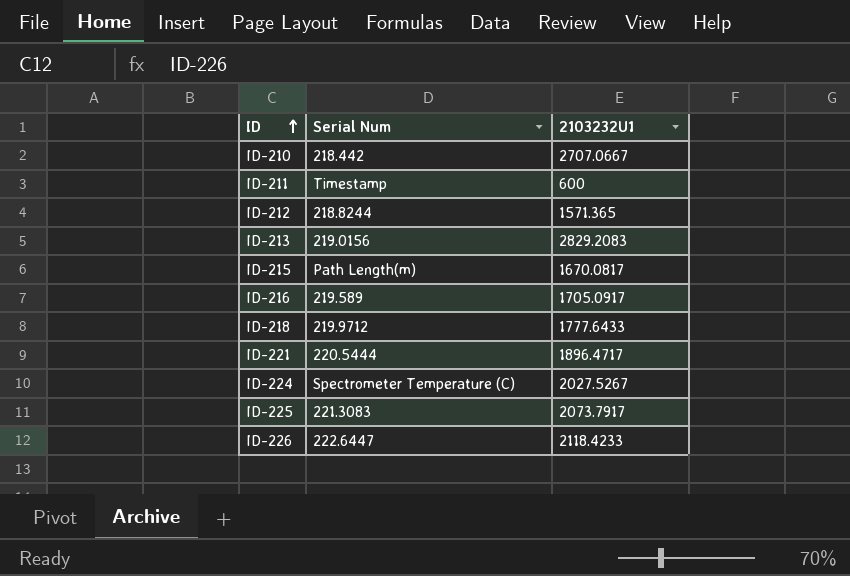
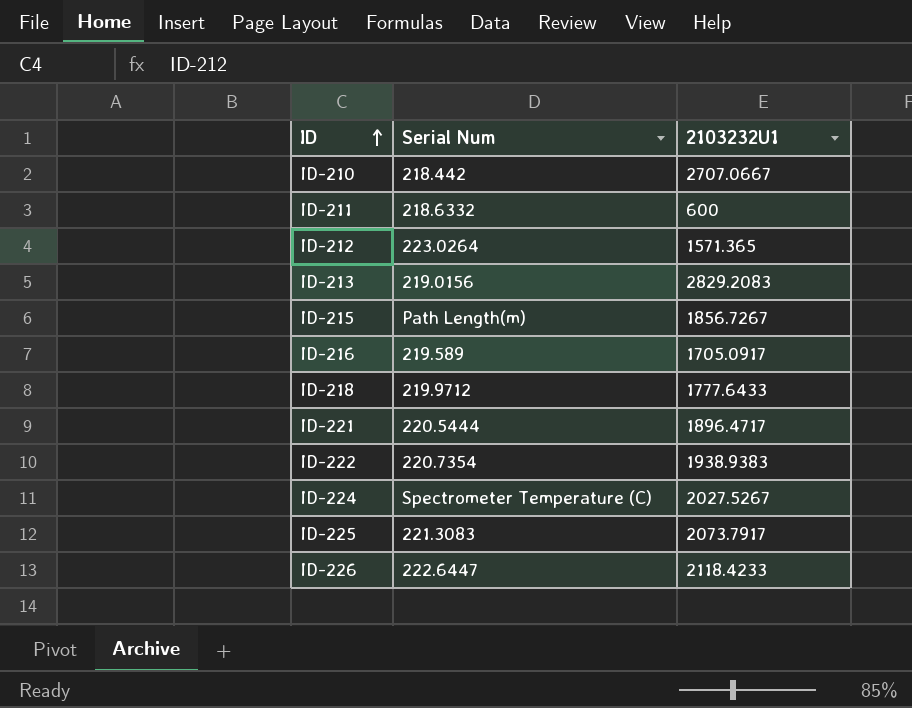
ID-211 | Serial Num: Timestamp -> 218.6332
ID-212 | Serial Num: 218.8244 -> 223.0264
ID-215 | 2103232U1: 1670.0817 -> 1856.7267
row ID-222: none -> 220.7354 | 1938.9383

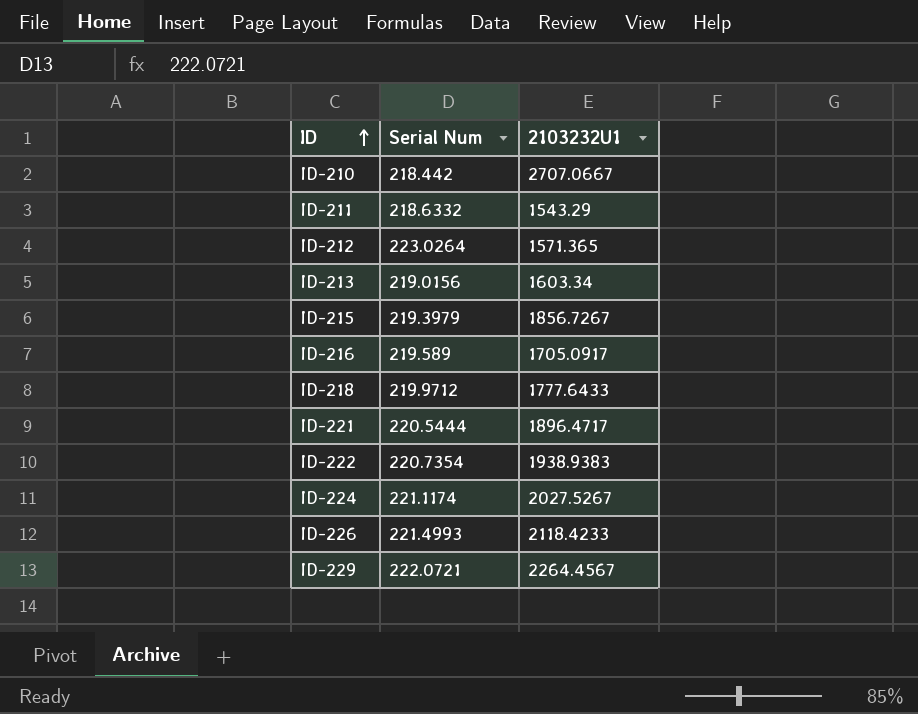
row ID-225: 221.3083 | 2073.7917 -> none
ID-211 | 2103232U1: 600 -> 1543.29
ID-213 | 2103232U1: 2829.2083 -> 1603.34
ID-215 | Serial Num: Path Length(m) -> 219.3979
ID-224 | Serial Num: Spectrometer Temperature (C) -> 221.1174
ID-226 | Serial Num: 222.6447 -> 221.4993
row ID-229: none -> 222.0721 | 2264.4567

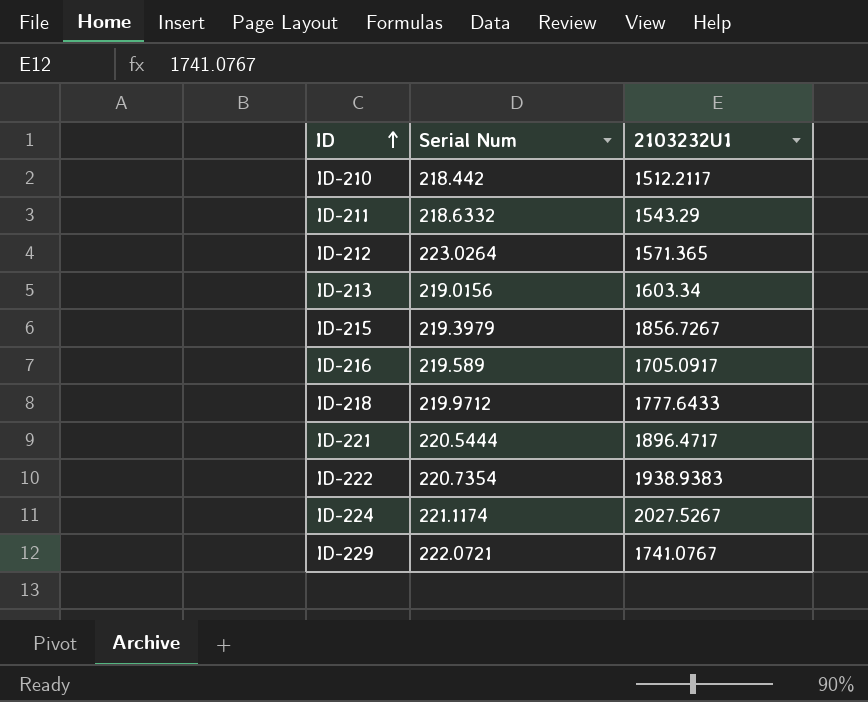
row ID-226: 221.4993 | 2118.4233 -> none
ID-210 | 2103232U1: 2707.0667 -> 1512.2117
ID-229 | 2103232U1: 2264.4567 -> 1741.0767

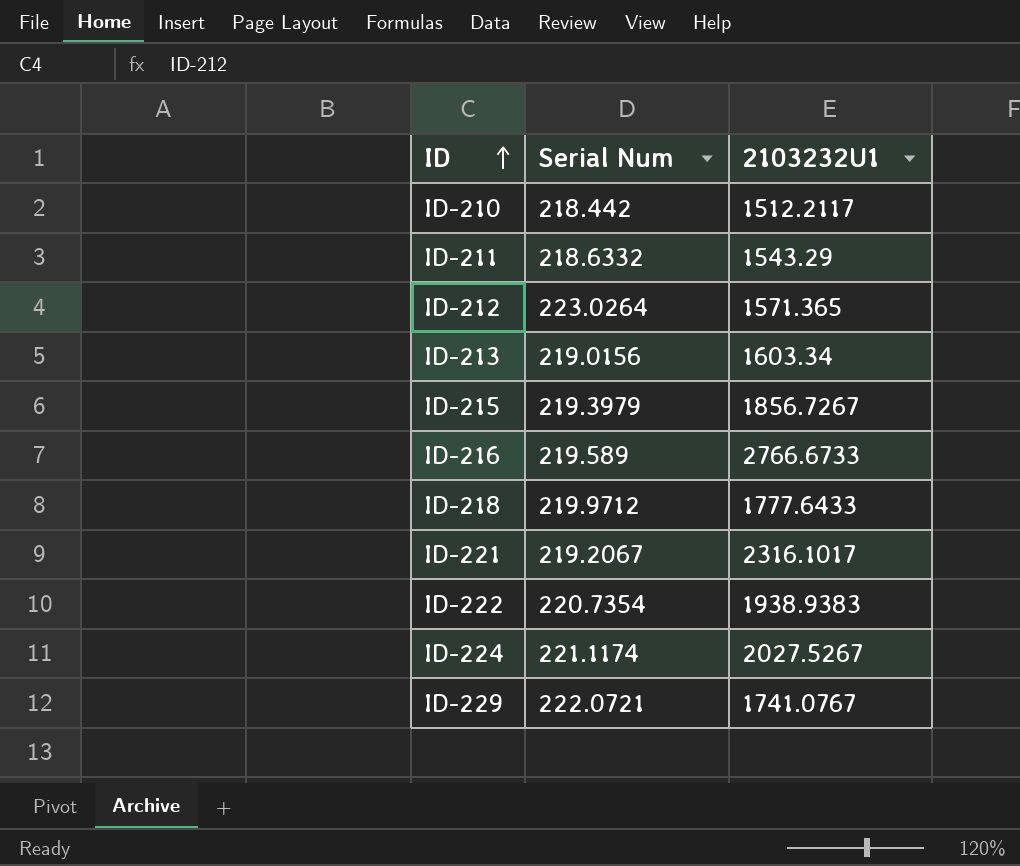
ID-216 | 2103232U1: 1705.0917 -> 2766.6733
ID-221 | Serial Num: 220.5444 -> 219.2067
ID-221 | 2103232U1: 1896.4717 -> 2316.1017

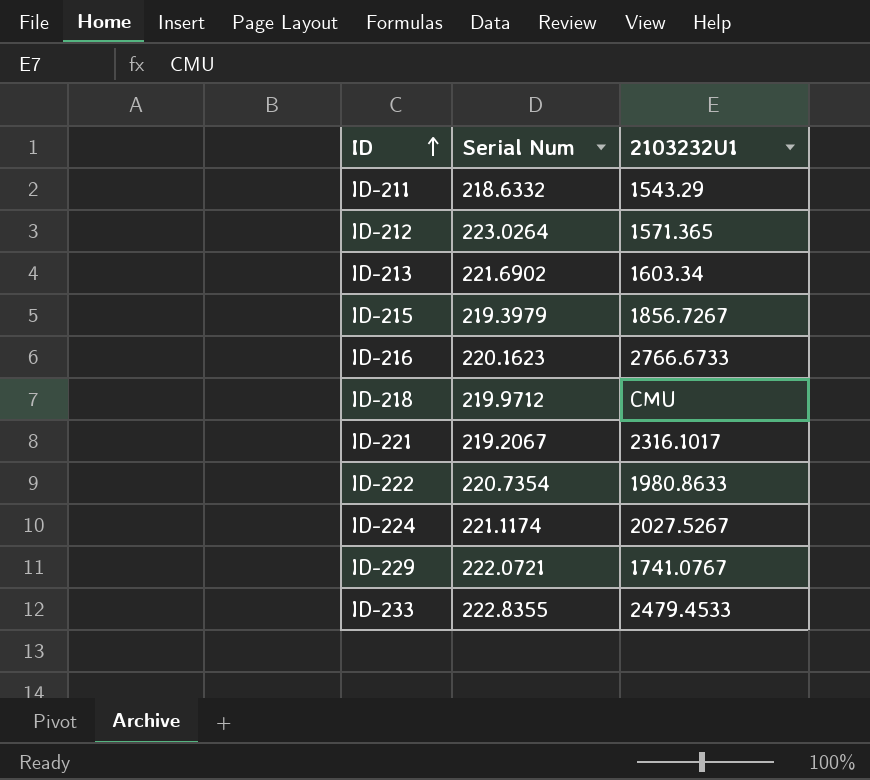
row ID-210: 218.442 | 1512.2117 -> none
ID-213 | Serial Num: 219.0156 -> 221.6902
ID-216 | Serial Num: 219.589 -> 220.1623
ID-218 | 2103232U1: 1777.6433 -> CMU
ID-222 | 2103232U1: 1938.9383 -> 1980.8633
row ID-233: none -> 222.8355 | 2479.4533

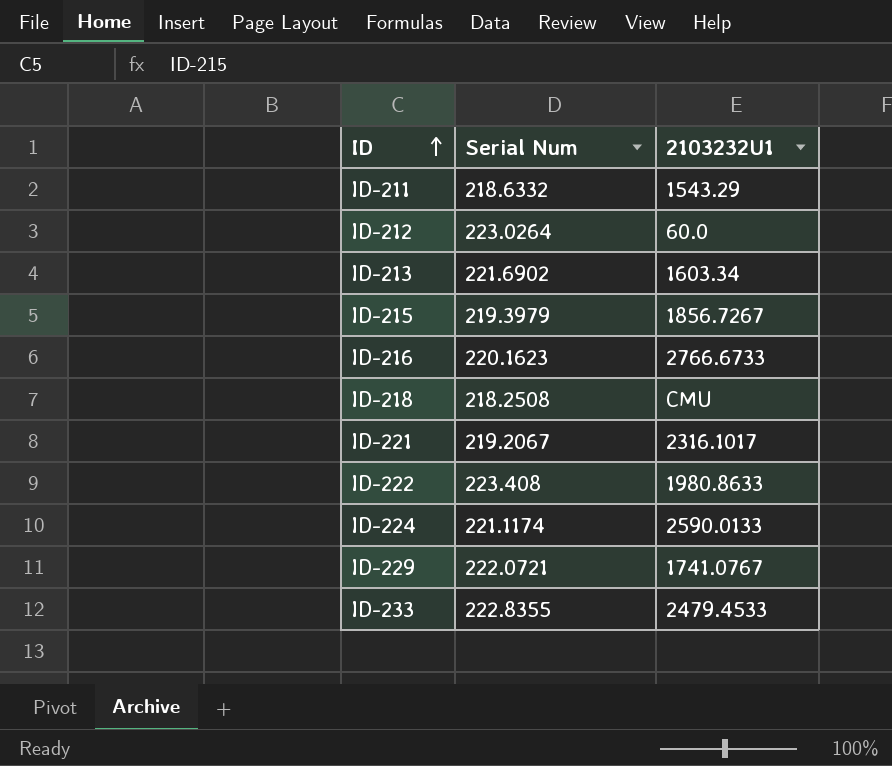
ID-212 | 2103232U1: 1571.365 -> 60.0
ID-218 | Serial Num: 219.9712 -> 218.2508
ID-222 | Serial Num: 220.7354 -> 223.408
ID-224 | 2103232U1: 2027.5267 -> 2590.0133

